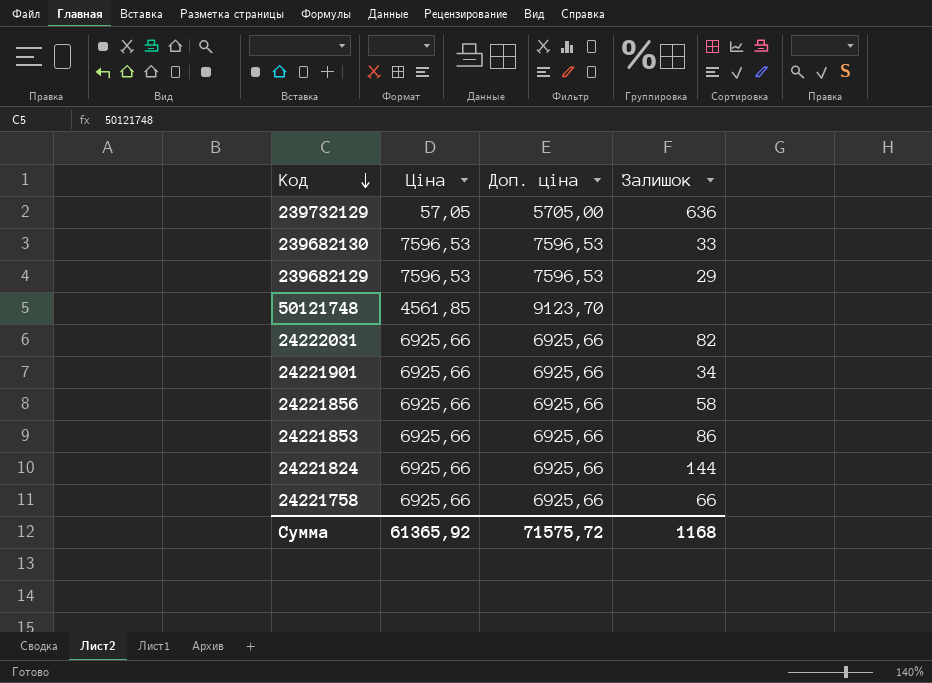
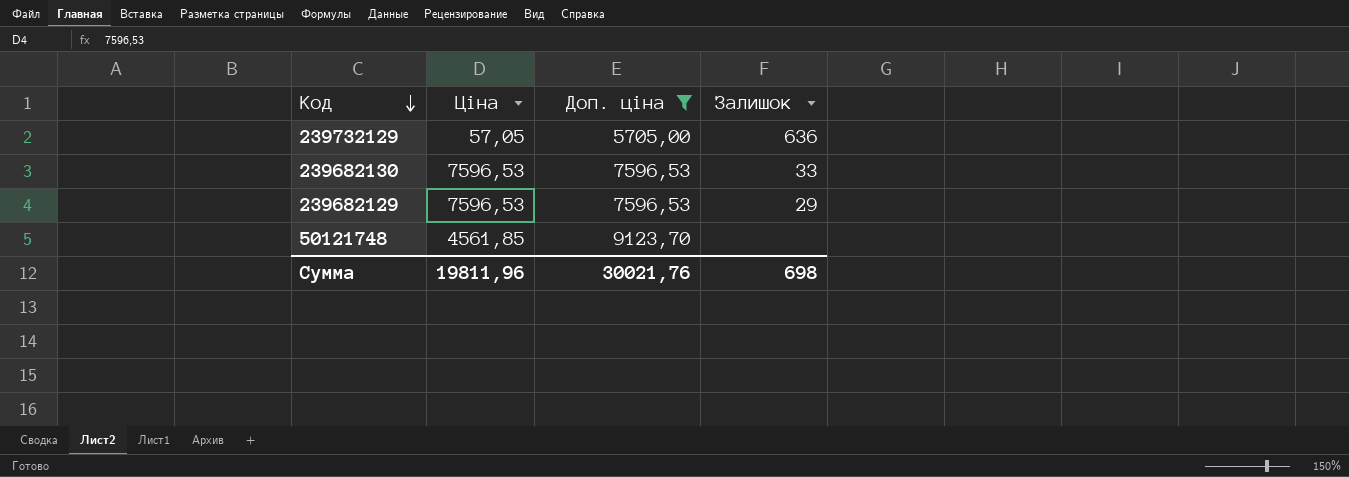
filter: none -> Доп. ціна != 6925,66
Сумма | Ціна: 61365,92 -> 19811,96
Сумма | Доп. ціна: 71575,72 -> 30021,76
Сумма | Залишок: 1168 -> 698

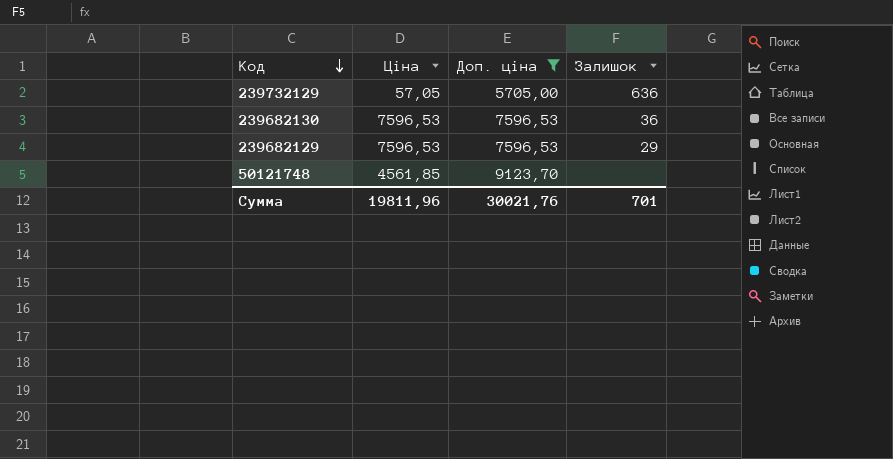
239682130 | Залишок: 33 -> 36
Сумма | Залишок: 698 -> 701

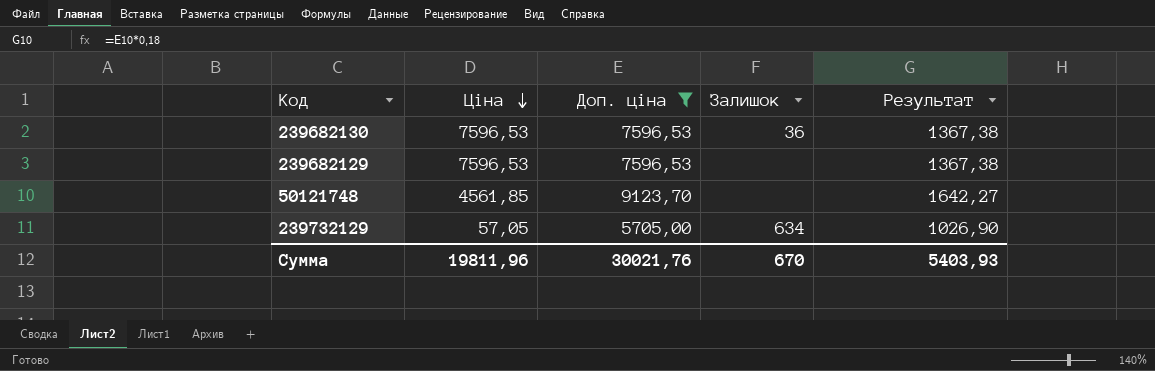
row order: Код descending -> Ціна descending
column Результат | formula: none -> [Доп. ціна] * 0,18
239682129 | Залишок: 29 -> none
239732129 | Залишок: 636 -> 634
Сумма | Залишок: 701 -> 670

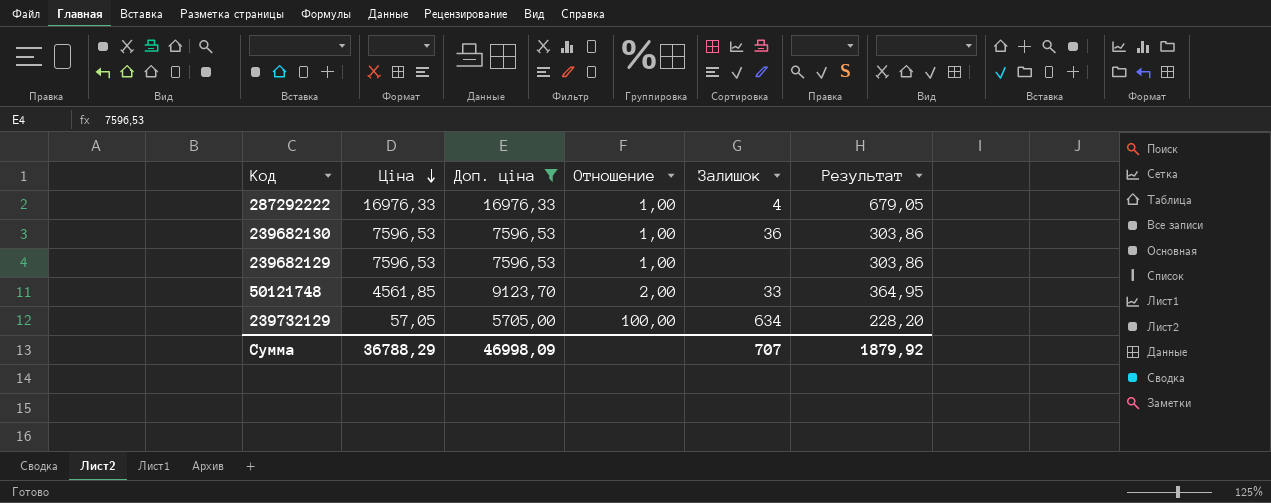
column Отношение | formula: none -> [Доп. ціна] / [Ціна]
column Результат | formula: [Доп. ціна] * 0,18 -> [Доп. ціна] * 0,04
row 287292222: none -> 16976,33 | 16976,33 | 1,00 | 4 | 679,05
50121748 | Залишок: none -> 33
Сумма | Ціна: 19811,96 -> 36788,29
Сумма | Доп. ціна: 30021,76 -> 46998,09
Сумма | Залишок: 670 -> 707
Сумма | Результат: 5403,93 -> 1879,92

